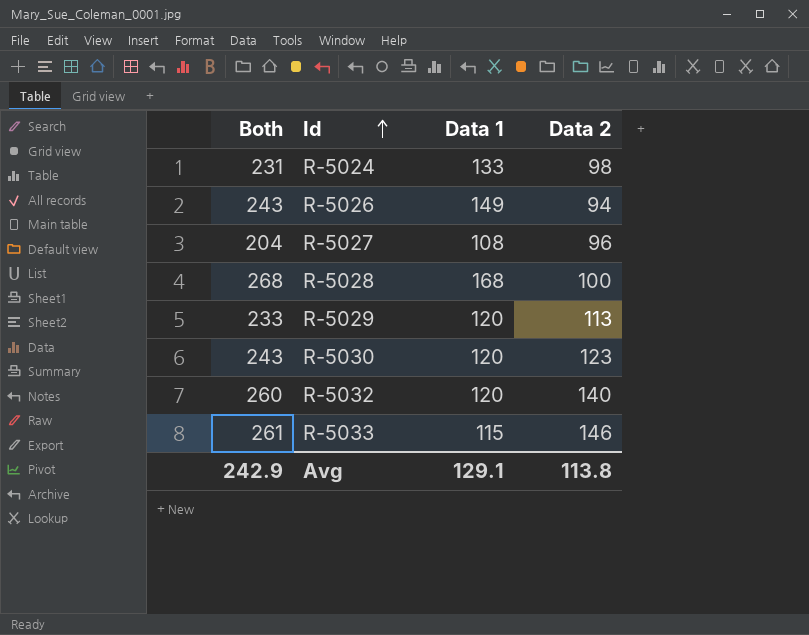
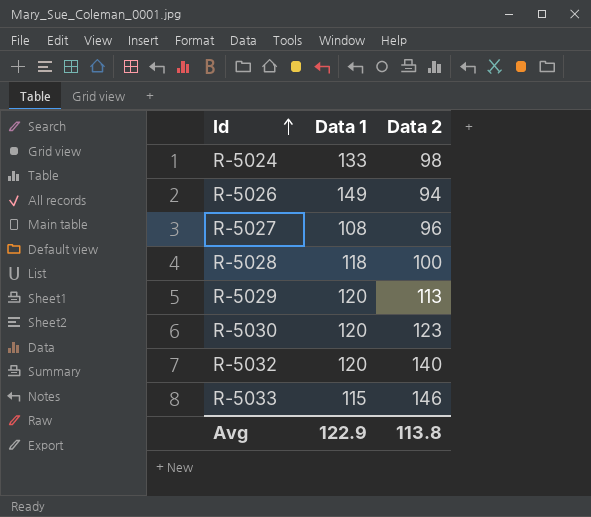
column Both | formula: [Data 1] + [Data 2] -> none
R-5028 | Data 1: 168 -> 118
Avg | Data 1: 129.1 -> 122.9

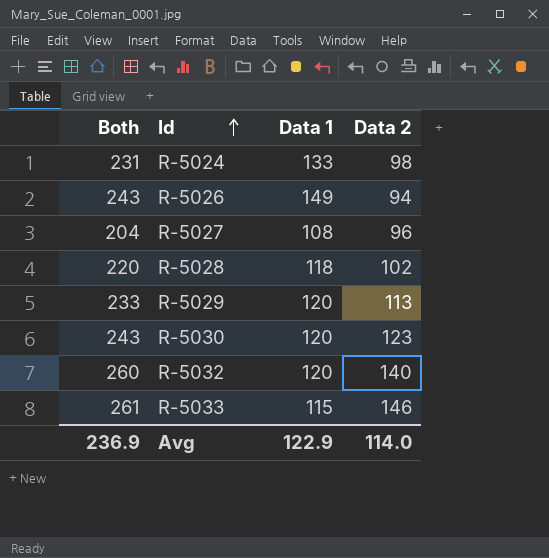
column Both | formula: none -> [Data 1] + [Data 2]
R-5028 | Data 2: 100 -> 102
Avg | Data 2: 113.8 -> 114.0

